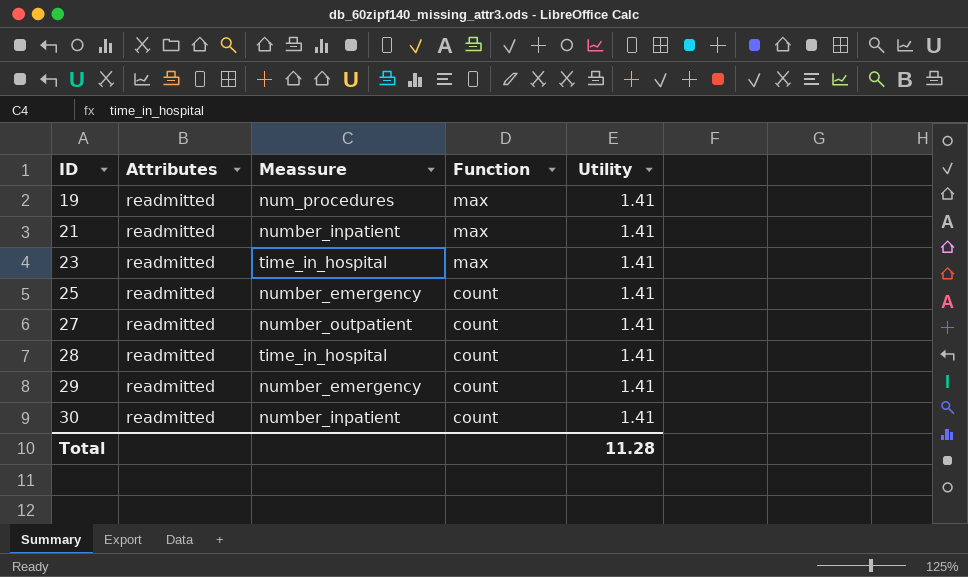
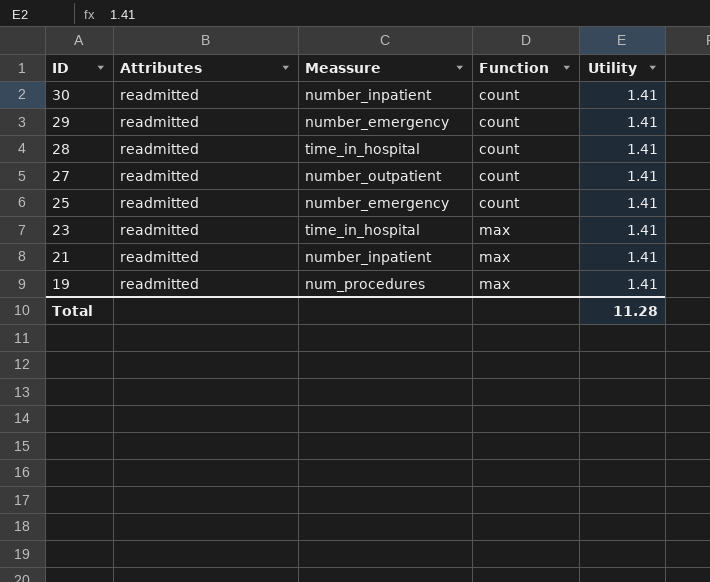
row order: ID ascending -> ID descending

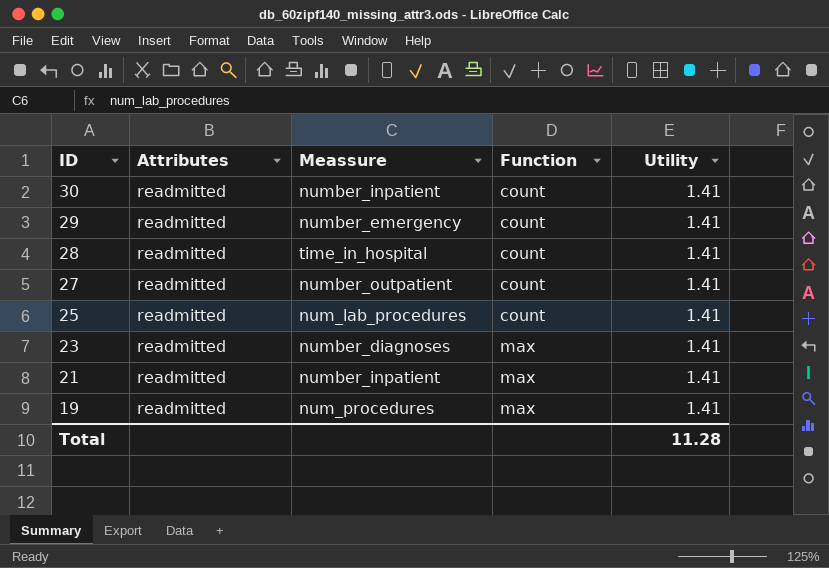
25 | Meassure: number_emergency -> num_lab_procedures
23 | Meassure: time_in_hospital -> number_diagnoses

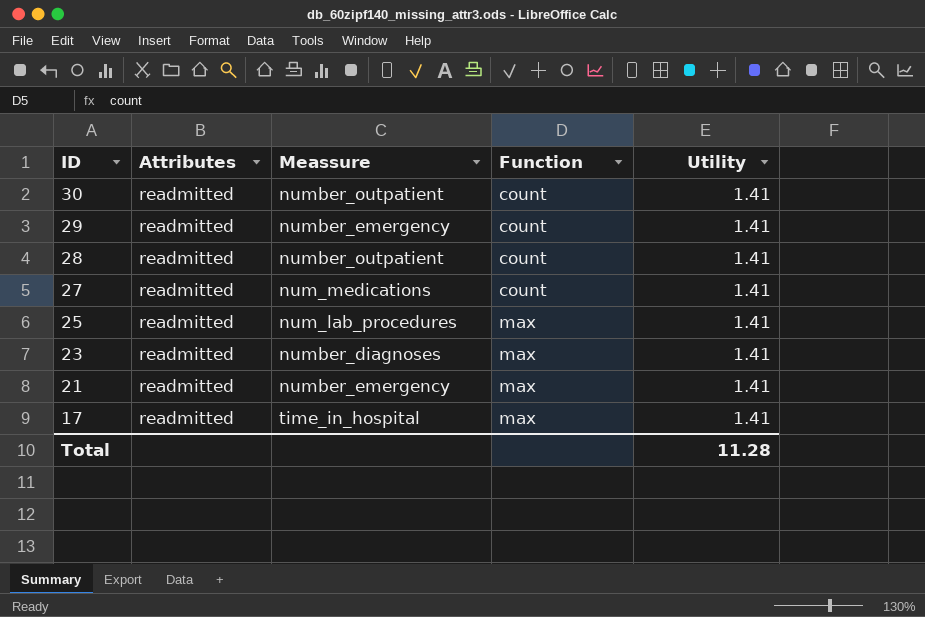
row 19: readmitted | num_procedures | max | 1.41 -> none
30 | Meassure: number_inpatient -> number_outpatient
28 | Meassure: time_in_hospital -> number_outpatient
27 | Meassure: number_outpatient -> num_medications
25 | Function: count -> max
21 | Meassure: number_inpatient -> number_emergency
row 17: none -> readmitted | time_in_hospital | max | 1.41

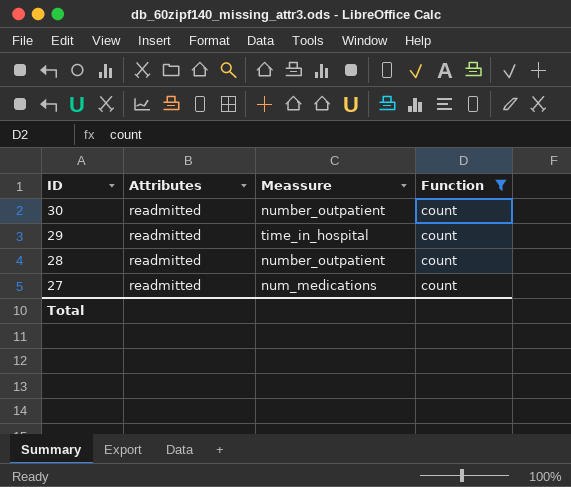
filter: none -> Function = count
column Utility | position: 5 -> none
29 | Meassure: number_emergency -> time_in_hospital

